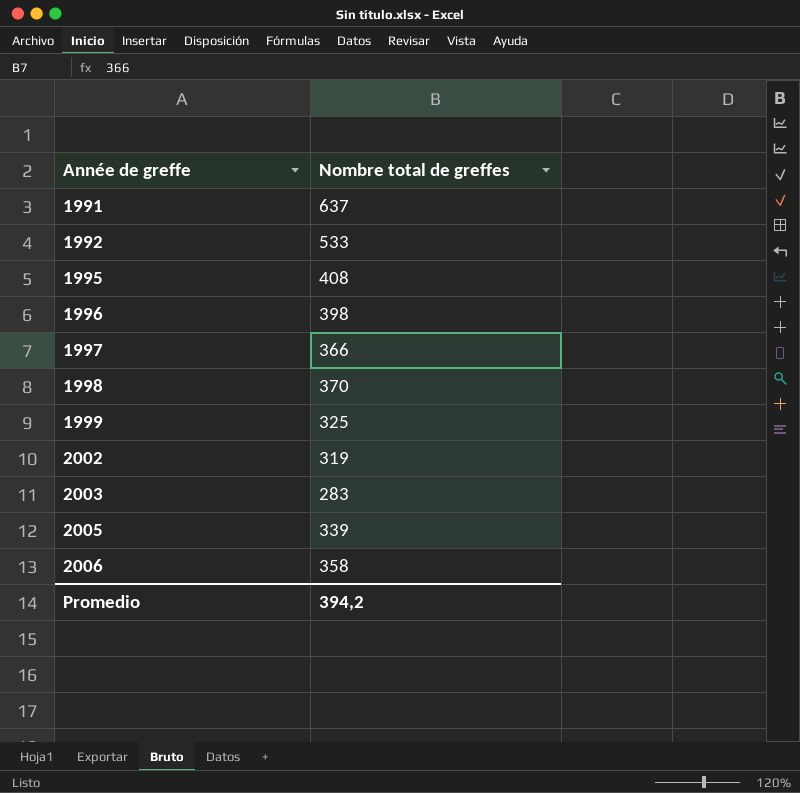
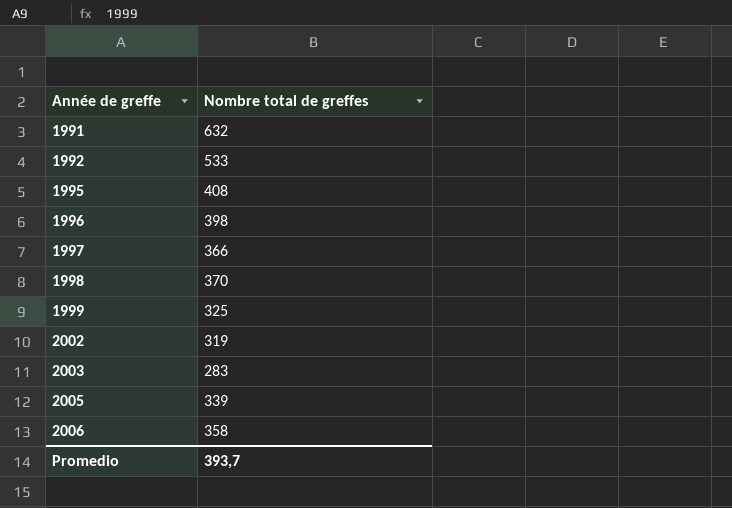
1991 | Nombre total de greffes: 637 -> 632
Promedio | Nombre total de greffes: 394,2 -> 393,7

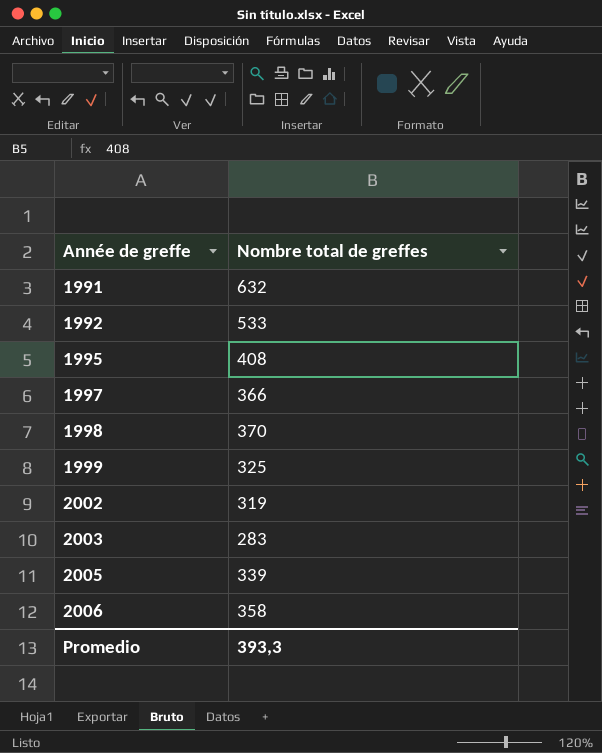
row 1996: 398 -> none
Promedio | Nombre total de greffes: 393,7 -> 393,3

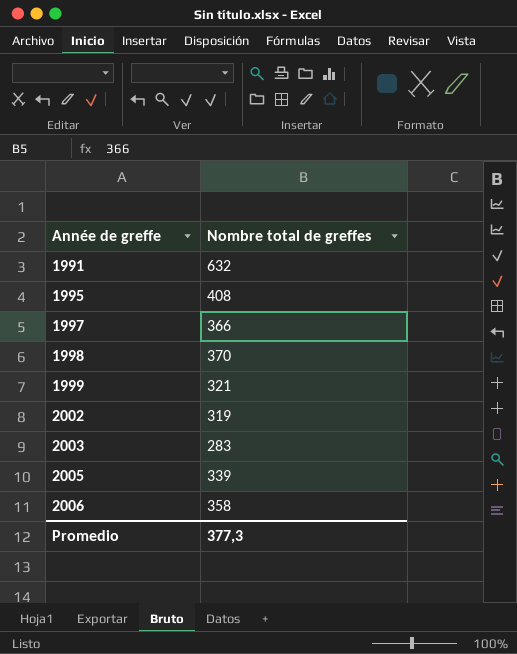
row 1992: 533 -> none
1999 | Nombre total de greffes: 325 -> 321
Promedio | Nombre total de greffes: 393,3 -> 377,3

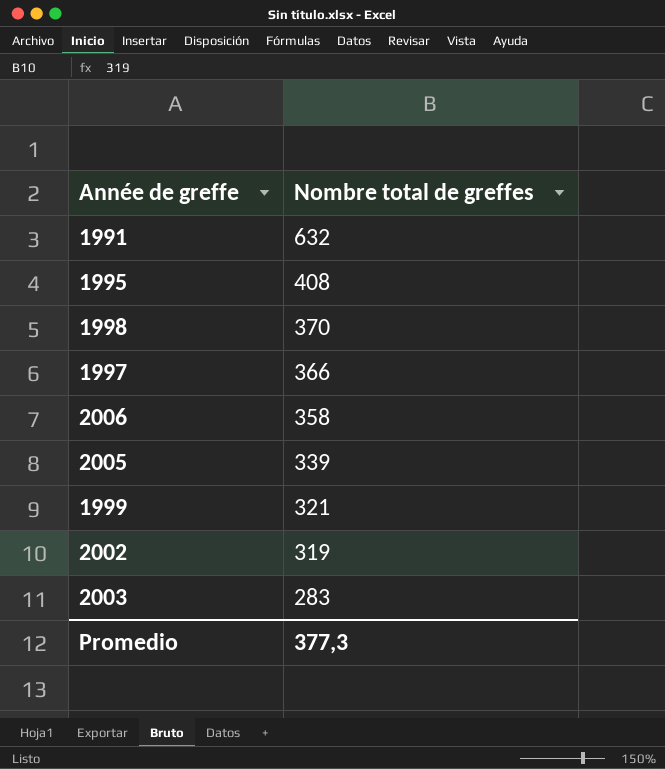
row order: Année de greffe ascending -> Nombre total de greffes descending

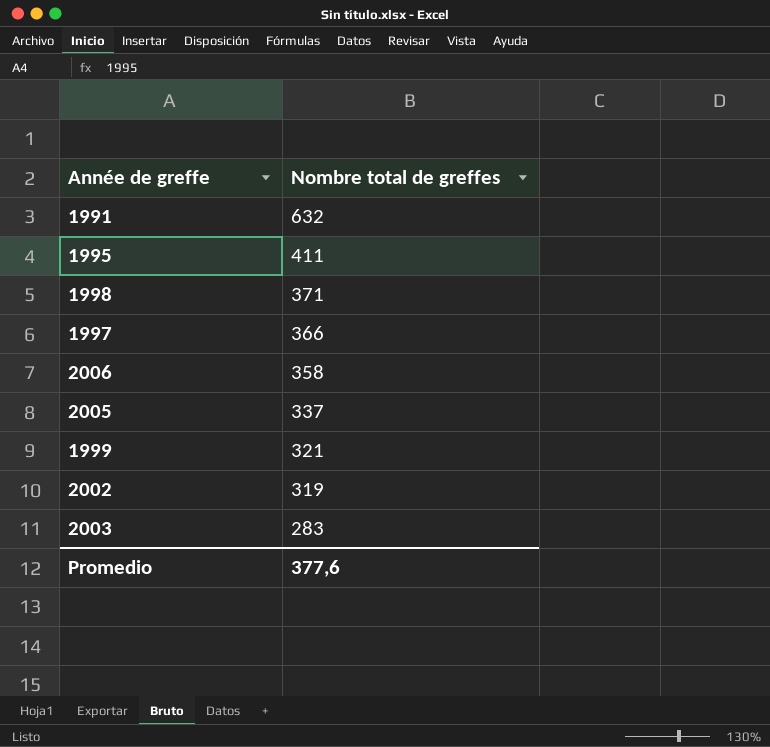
1995 | Nombre total de greffes: 408 -> 411
1998 | Nombre total de greffes: 370 -> 371
2005 | Nombre total de greffes: 339 -> 337
Promedio | Nombre total de greffes: 377,3 -> 377,6

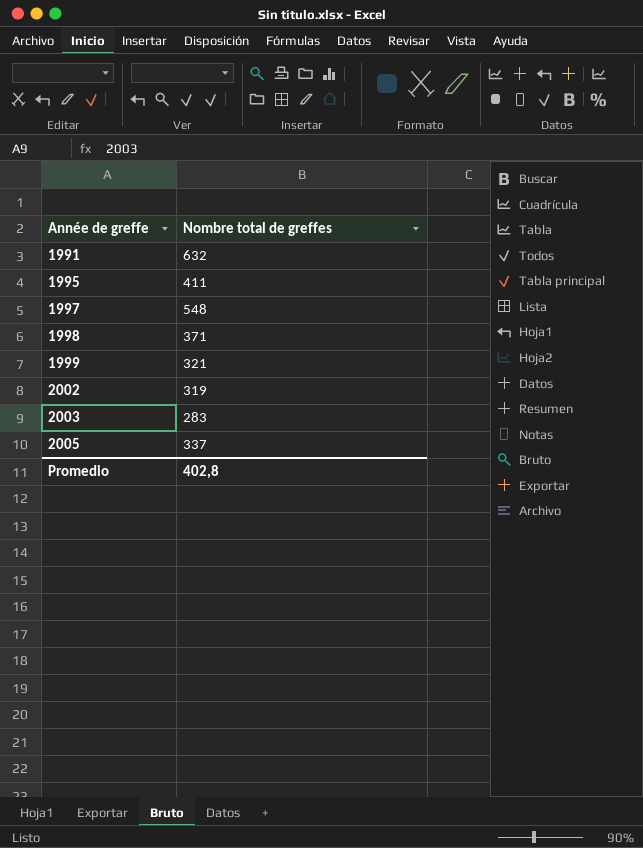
row order: Nombre total de greffes descending -> Année de greffe ascending
row 2006: 358 -> none
1997 | Nombre total de greffes: 366 -> 548
Promedio | Nombre total de greffes: 377,6 -> 402,8

